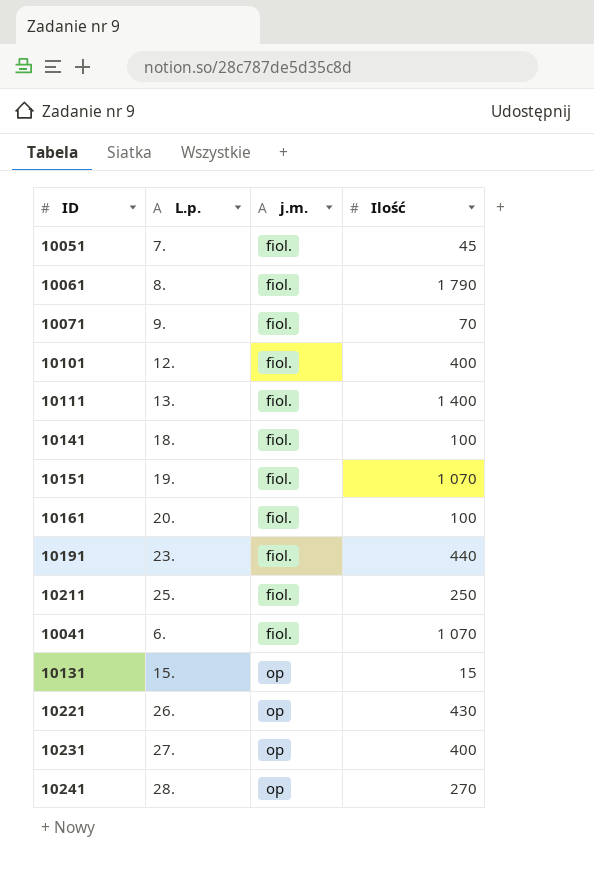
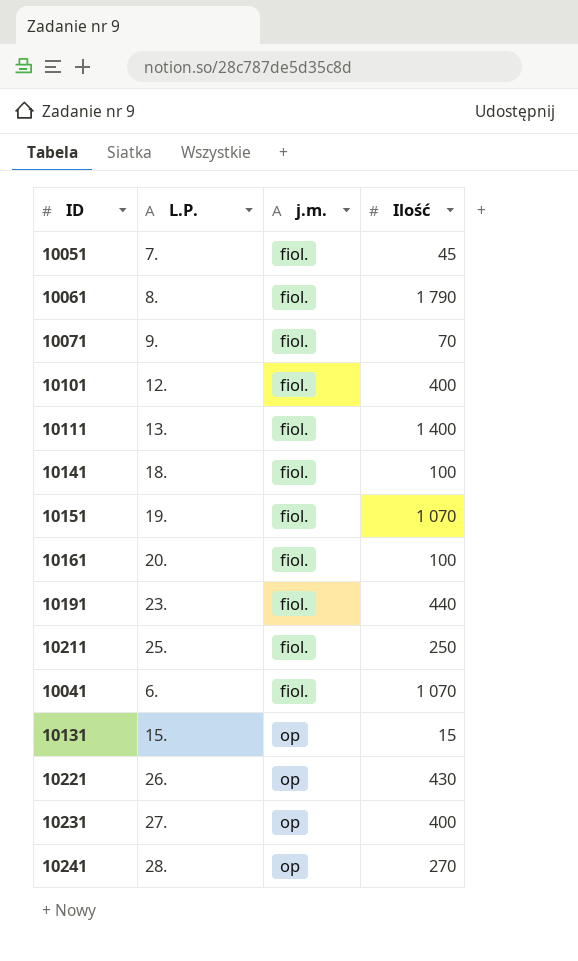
column name: L.p. -> L.P.

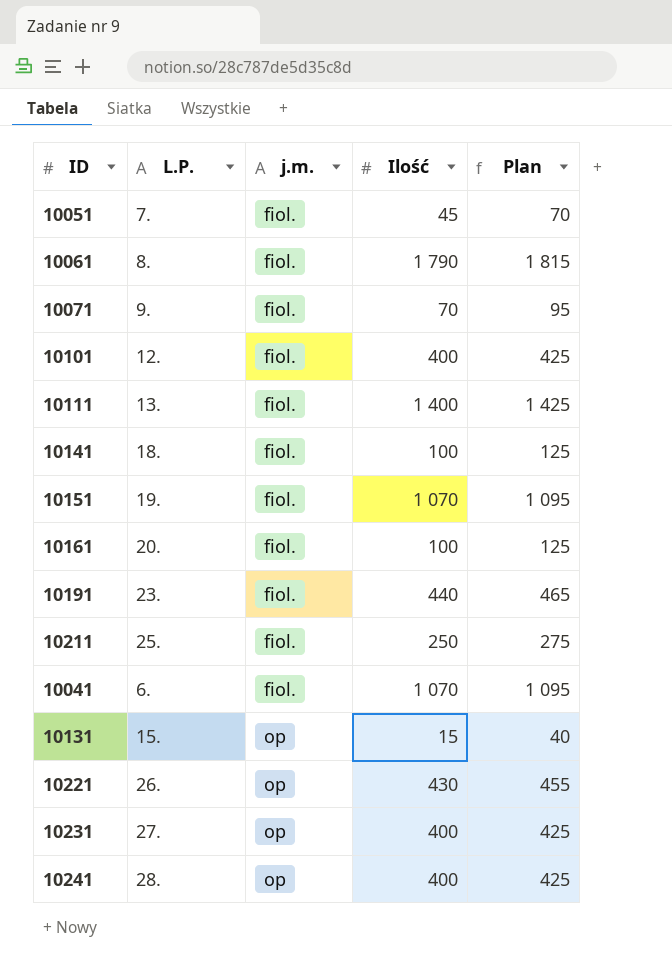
column Plan | formula: none -> [Ilość] + 25
10241 | Ilość: 270 -> 400

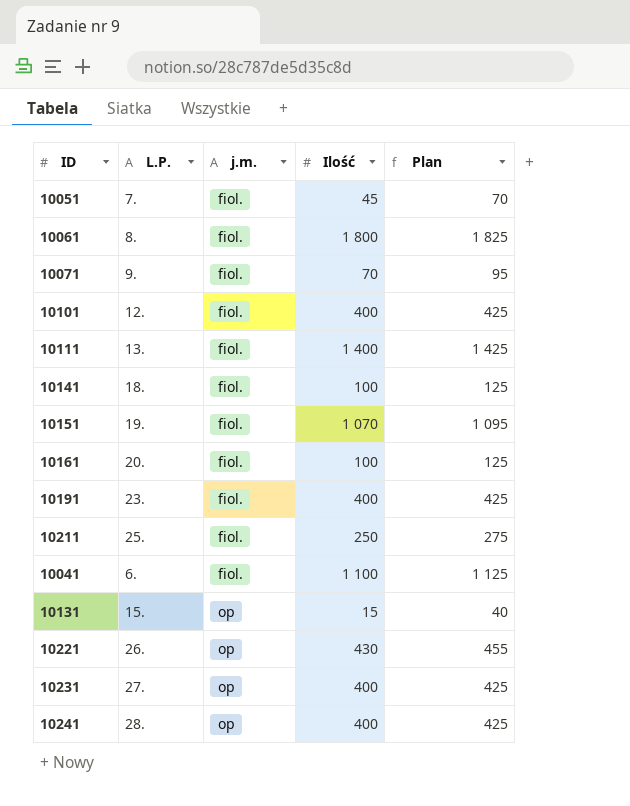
10061 | Ilość: 1 790 -> 1 800
10061 | Plan: 1 815 -> 1 825
10191 | Ilość: 440 -> 400
10191 | Plan: 465 -> 425
10041 | Ilość: 1 070 -> 1 100
10041 | Plan: 1 095 -> 1 125

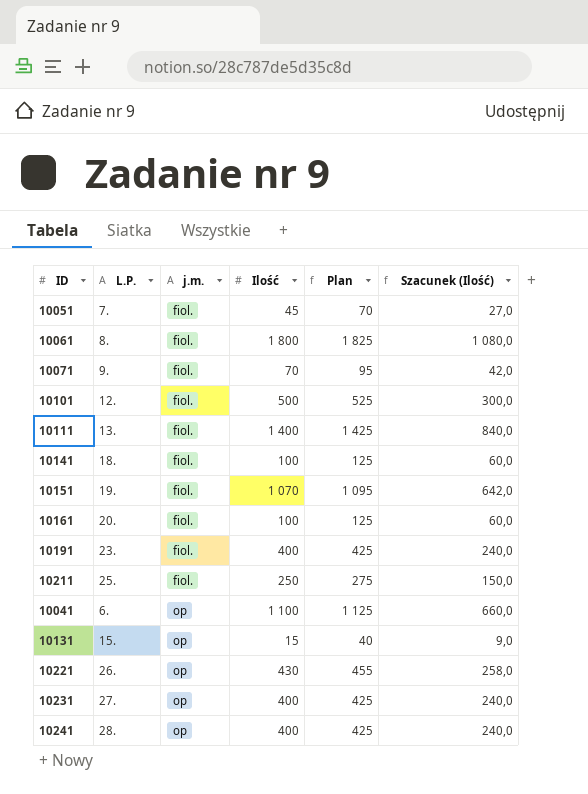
column Szacunek (Ilość) | formula: none -> [Ilość] * 0,6
10101 | Ilość: 400 -> 500
10101 | Plan: 425 -> 525
10041 | j.m.: fiol. -> op

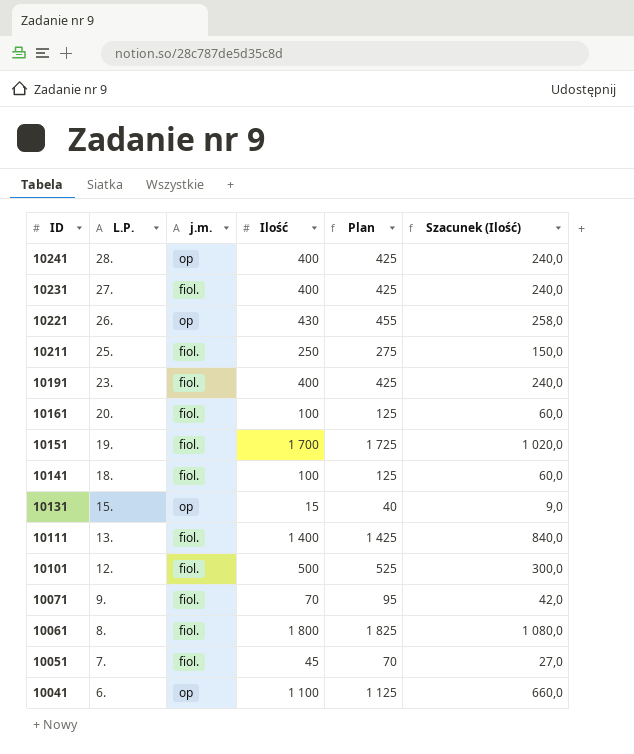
row order: j.m. ascending -> ID descending
10231 | j.m.: op -> fiol.
10151 | Ilość: 1 070 -> 1 700
10151 | Plan: 1 095 -> 1 725
10151 | Szacunek (Ilość): 642,0 -> 1 020,0

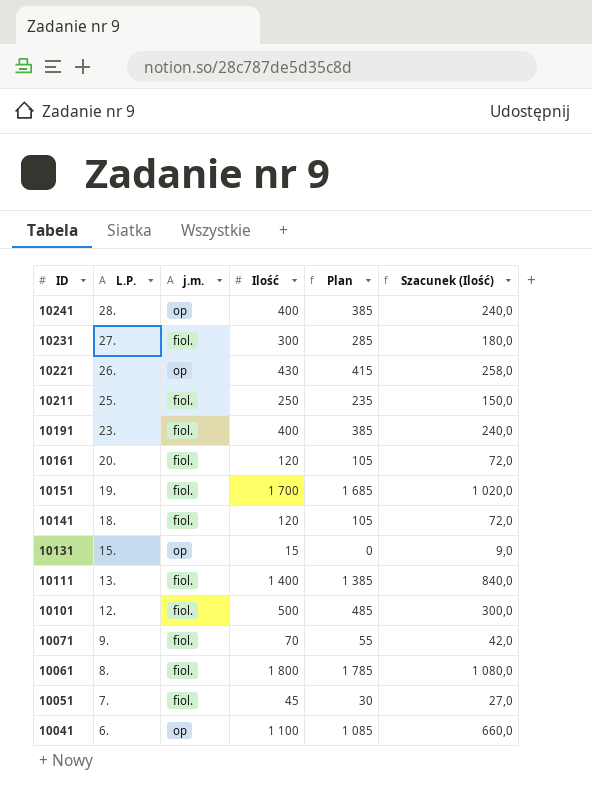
column Plan | formula: [Ilość] + 25 -> [Ilość] - 15
10231 | Ilość: 400 -> 300
10231 | Szacunek (Ilość): 240,0 -> 180,0
10161 | Ilość: 100 -> 120
10161 | Szacunek (Ilość): 60,0 -> 72,0
10141 | Ilość: 100 -> 120
10141 | Szacunek (Ilość): 60,0 -> 72,0

